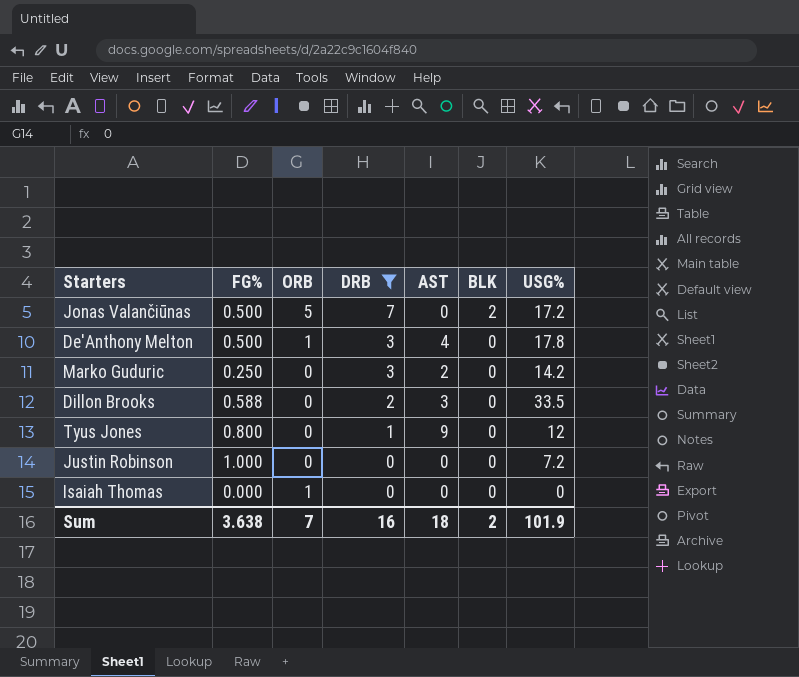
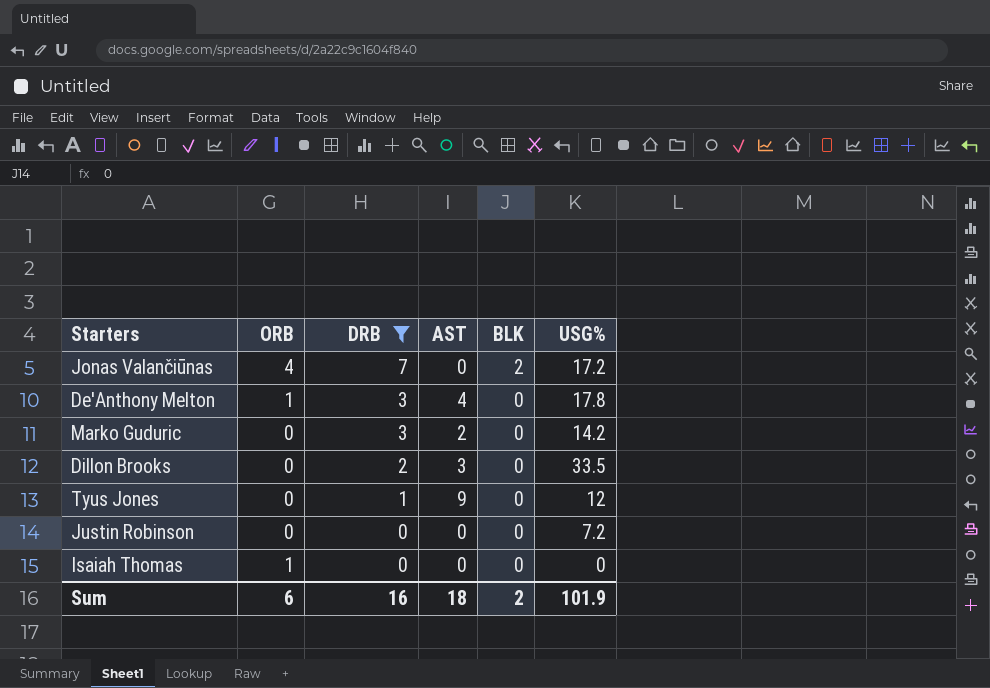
column FG% | position: 2 -> none
Jonas Valančiūnas | ORB: 5 -> 4
Sum | ORB: 7 -> 6

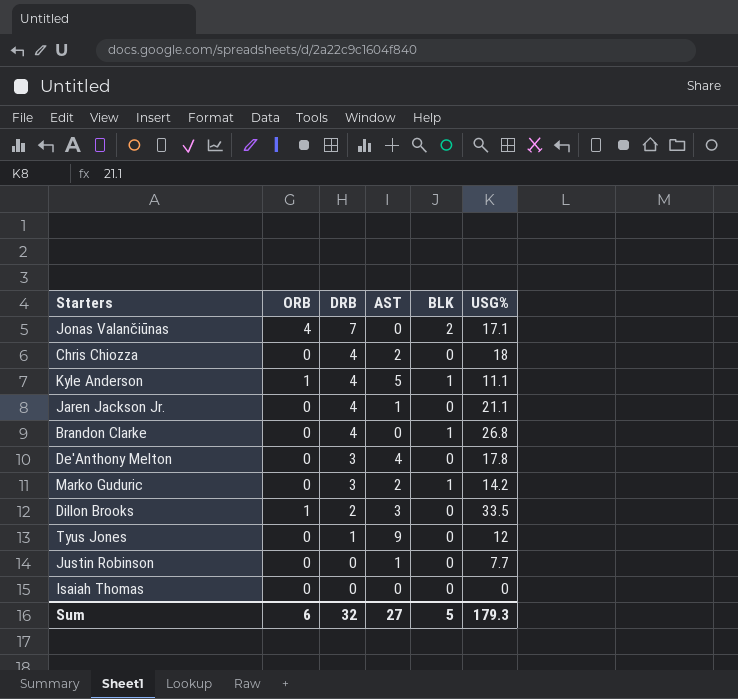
filter: DRB != 4 -> none
Jonas Valančiūnas | USG%: 17.2 -> 17.1
De'Anthony Melton | ORB: 1 -> 0
Marko Guduric | BLK: 0 -> 1
Dillon Brooks | ORB: 0 -> 1
Justin Robinson | AST: 0 -> 1
Justin Robinson | USG%: 7.2 -> 7.7
Isaiah Thomas | ORB: 1 -> 0
Sum | DRB: 16 -> 32
Sum | AST: 18 -> 27
Sum | BLK: 2 -> 5
Sum | USG%: 101.9 -> 179.3

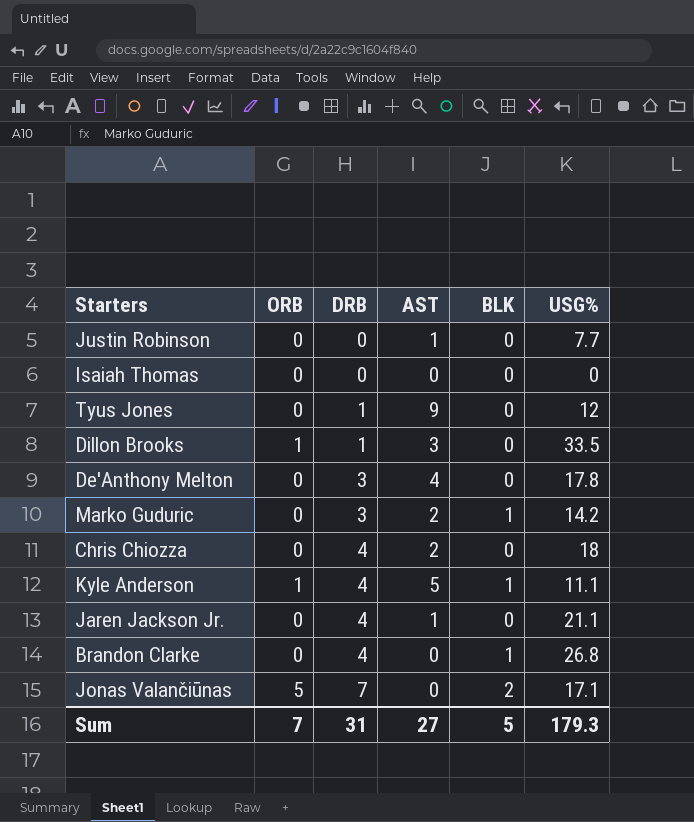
row order: DRB descending -> DRB ascending
Dillon Brooks | DRB: 2 -> 1
Jonas Valančiūnas | ORB: 4 -> 5
Sum | ORB: 6 -> 7
Sum | DRB: 32 -> 31

